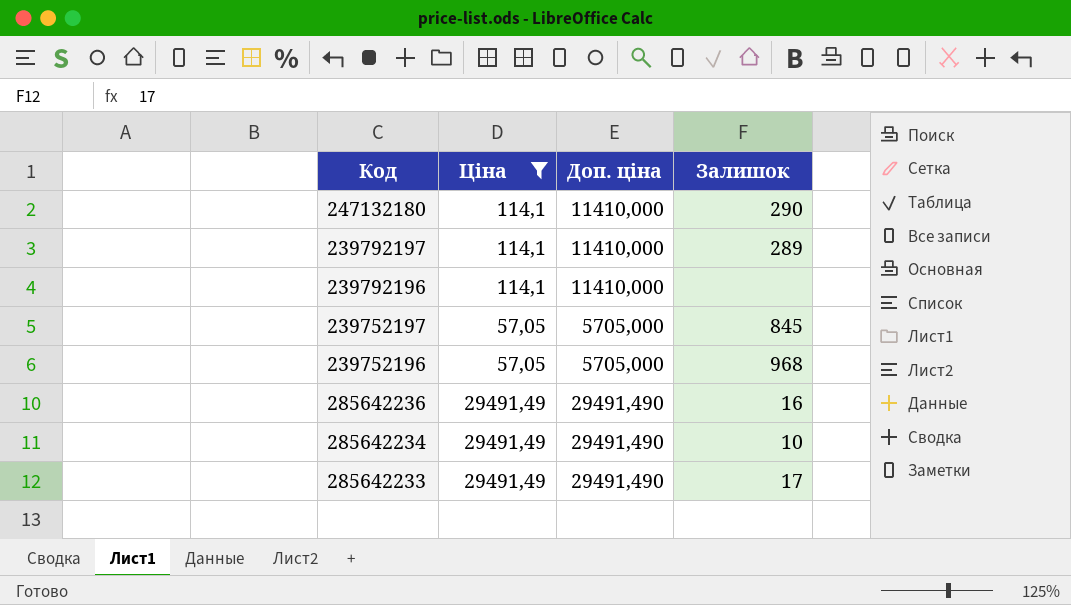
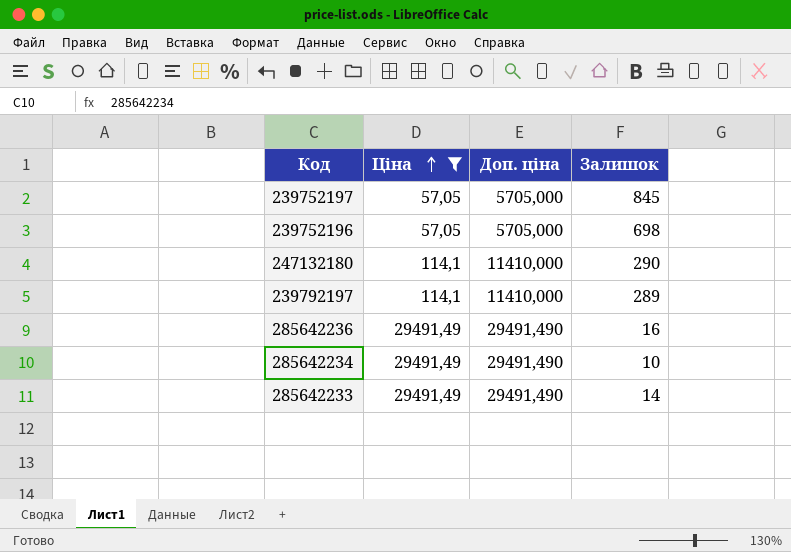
row order: none -> Ціна ascending
row 239792196: 114,1 | 11410,000 | none -> none
239752196 | Залишок: 968 -> 698
285642233 | Залишок: 17 -> 14

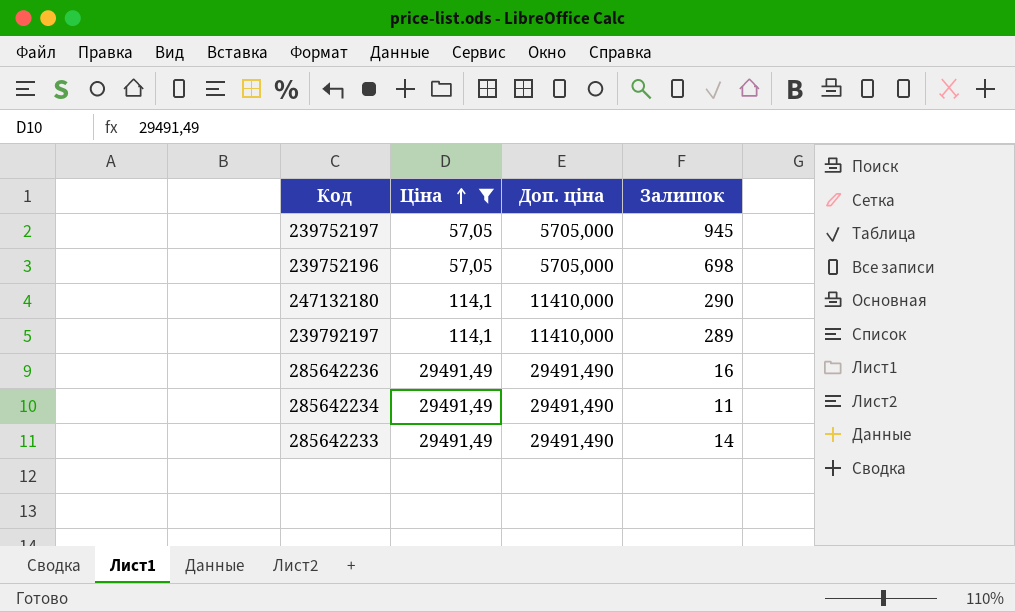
239752197 | Залишок: 845 -> 945
285642234 | Залишок: 10 -> 11

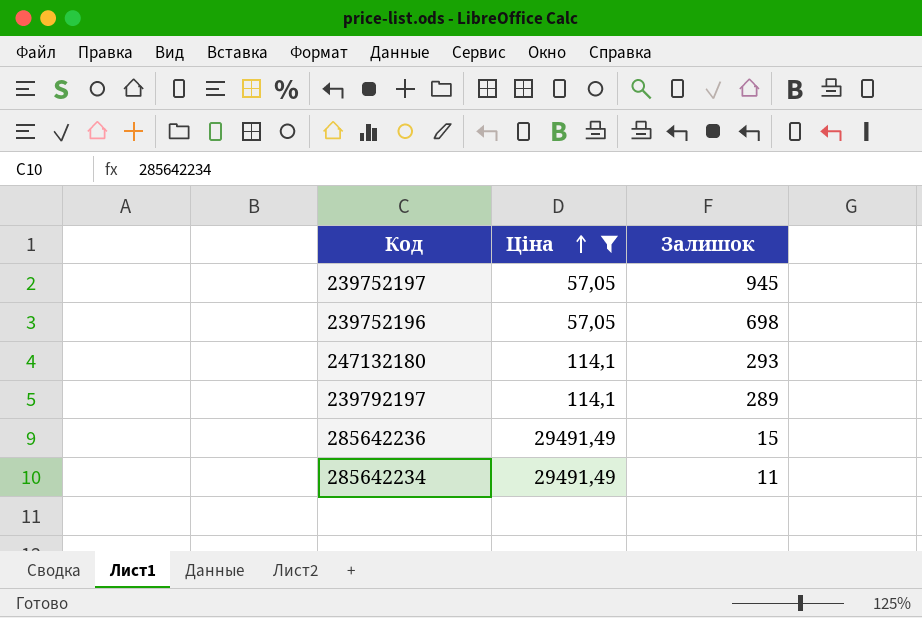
column Доп. ціна | position: 3 -> none
row 285642233: 29491,49 | 29491,490 | 14 -> none
247132180 | Залишок: 290 -> 293
285642236 | Залишок: 16 -> 15

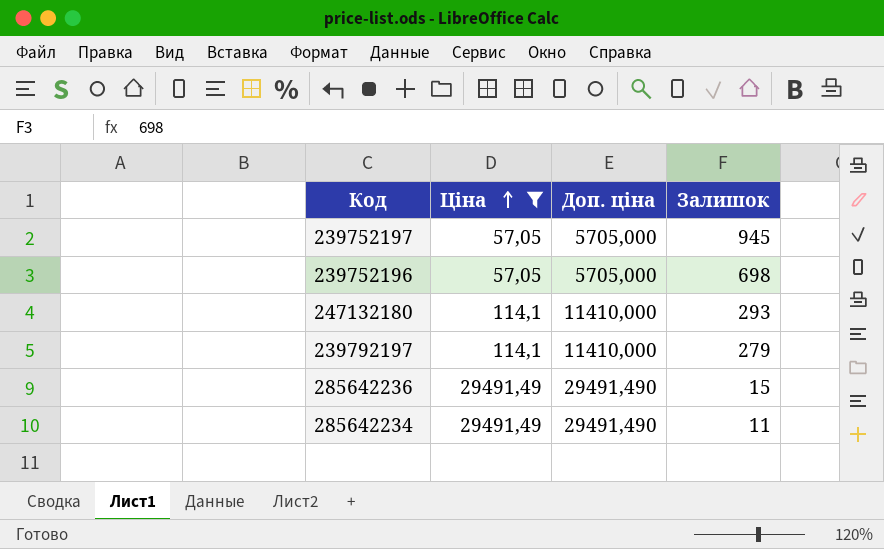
column Доп. ціна | position: none -> 3
239792197 | Залишок: 289 -> 279

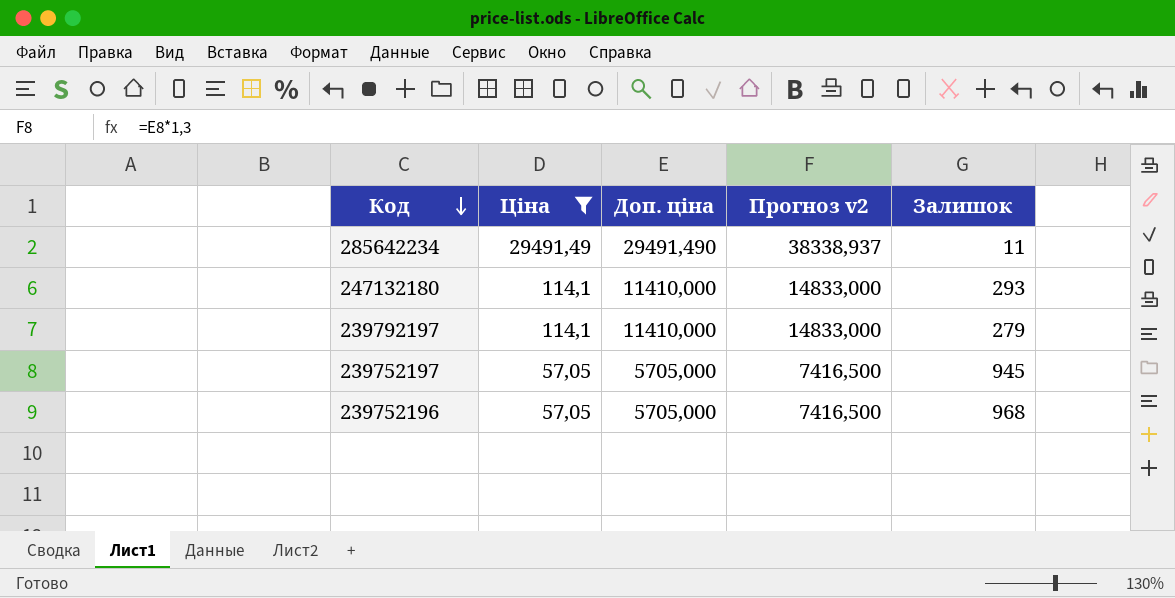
row order: Ціна ascending -> Код descending
column Прогноз v2 | formula: none -> [Доп. ціна] * 1,3
row 285642236: 29491,49 | 29491,490 | 15 -> none
239752196 | Залишок: 698 -> 968

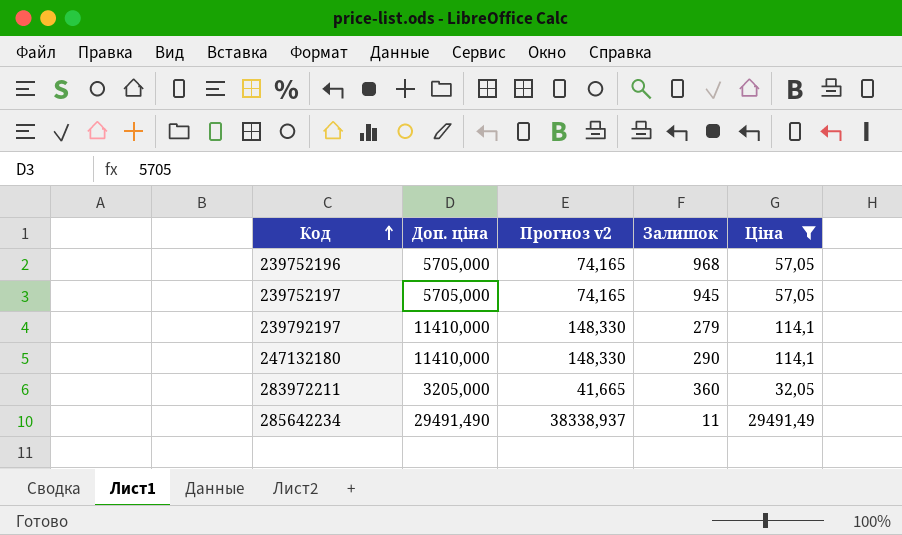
row order: Код descending -> Код ascending
column Прогноз v2 | formula: [Доп. ціна] * 1,3 -> [Ціна] * 1,3
column Ціна | position: 2 -> 5
247132180 | Залишок: 293 -> 290
row 283972211: none -> 3205,000 | 41,665 | 360 | 32,05

